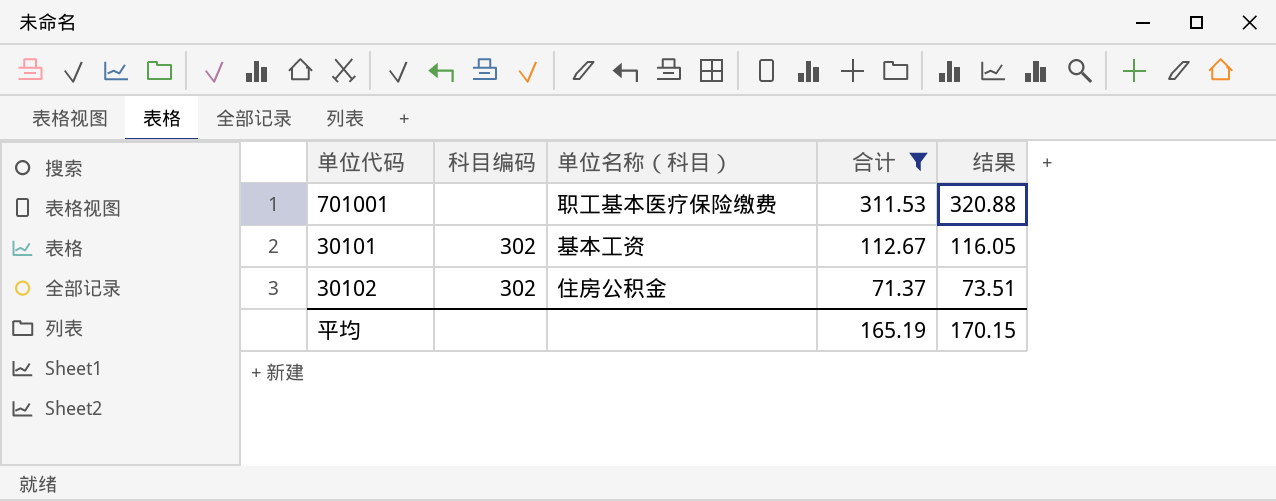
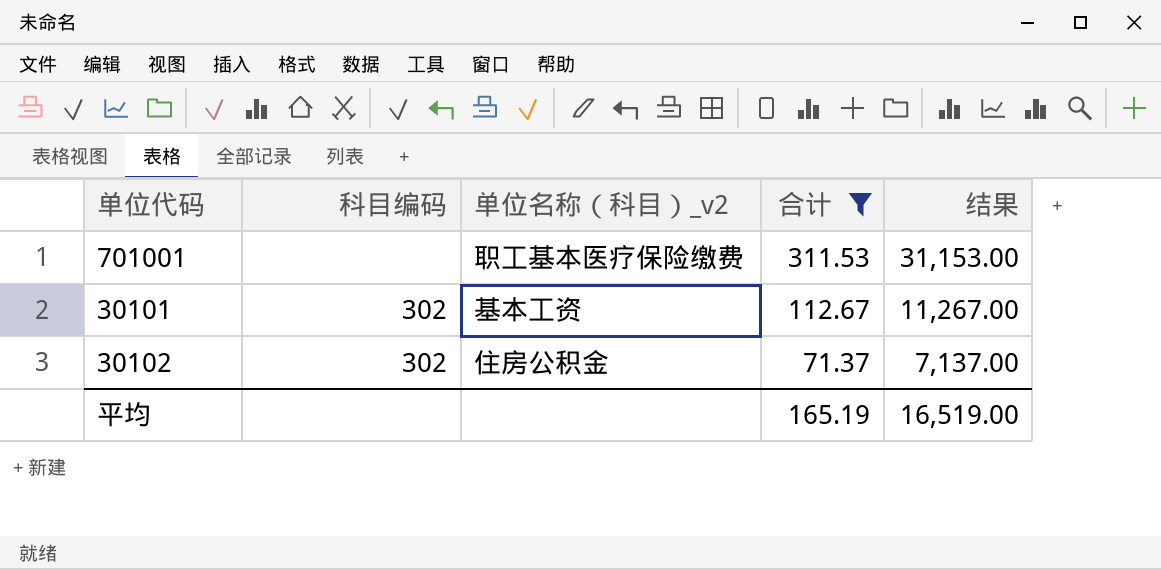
column name: 单位名称（科目） -> 单位名称（科目）_v2
column 结果 | formula: [合计] * 1.03 -> [合计] * 100
平均 | 结果: 170.15 -> 16,519.00

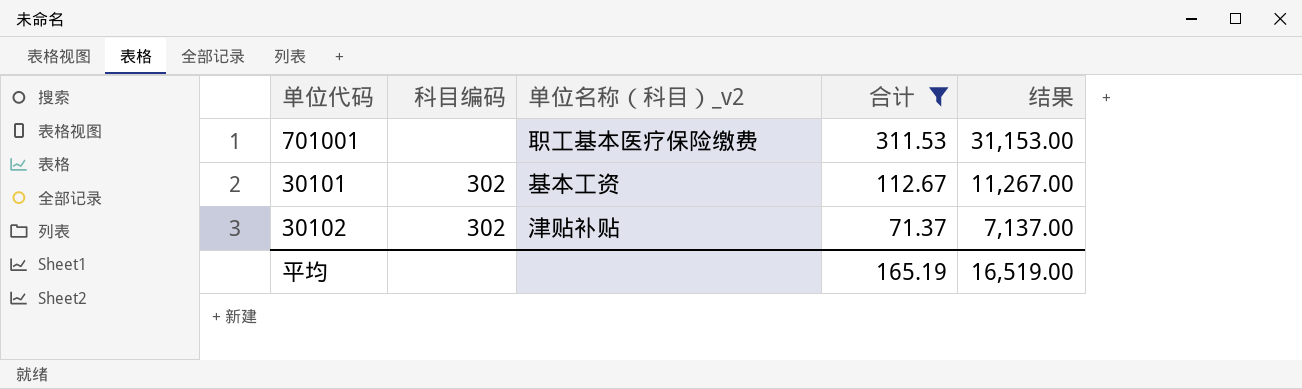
30102 | 单位名称（科目）_v2: 住房公积金 -> 津贴补贴

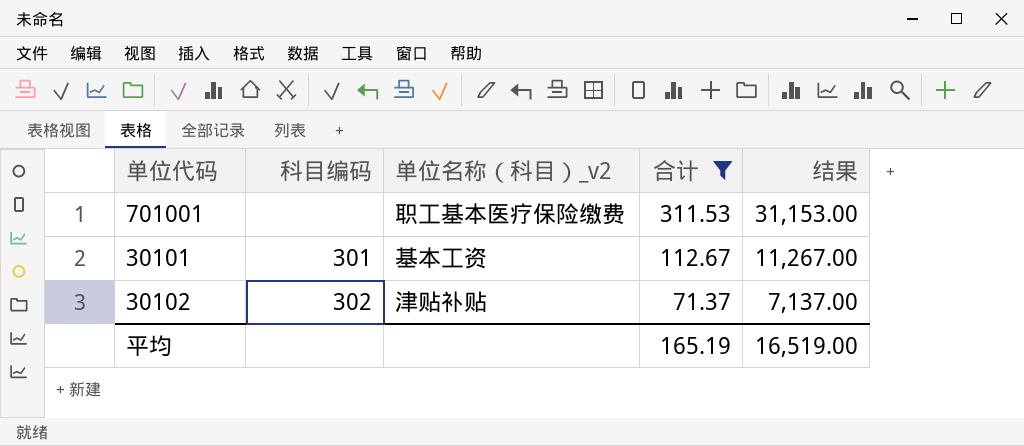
30101 | 科目编码: 302 -> 301

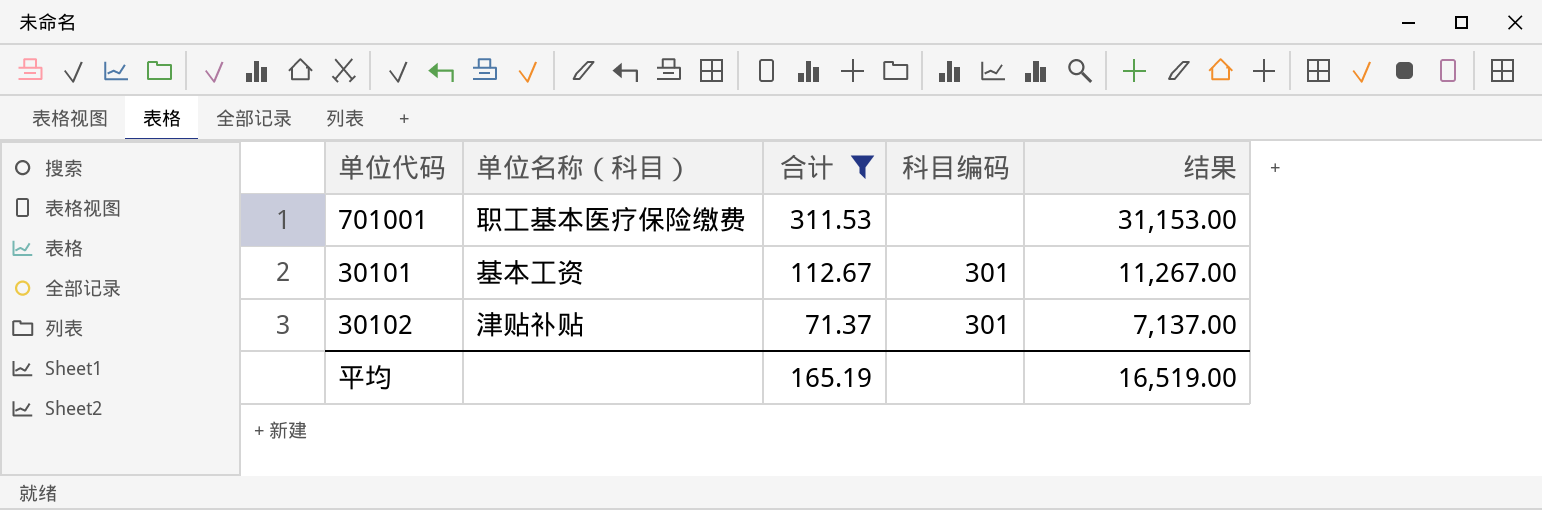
column name: 单位名称（科目）_v2 -> 单位名称（科目）
column 科目编码 | position: 2 -> 4
30102 | 科目编码: 302 -> 301

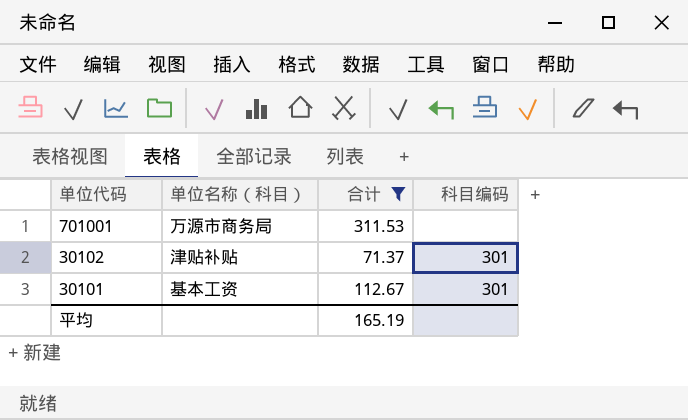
row order: 合计 descending -> 单位代码 descending
column 结果 | formula: [合计] * 100 -> none
701001 | 单位名称（科目）: 职工基本医疗保险缴费 -> 万源市商务局

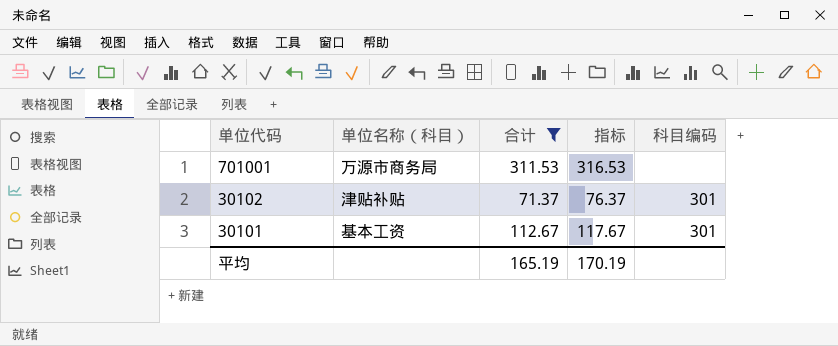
column 指标 | formula: none -> [合计] + 5

